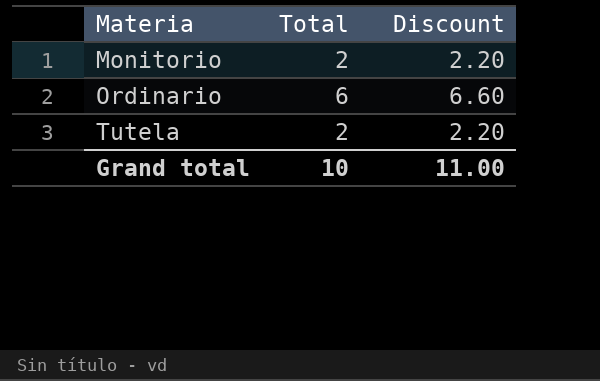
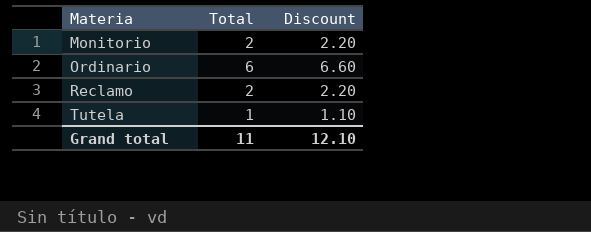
row Reclamo: none -> 2 | 2.20
Tutela | Total: 2 -> 1
Tutela | Discount: 2.20 -> 1.10
Grand total | Total: 10 -> 11
Grand total | Discount: 11.00 -> 12.10

